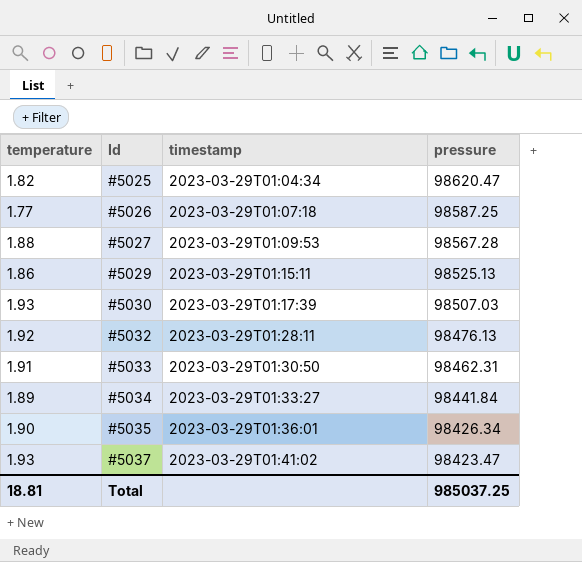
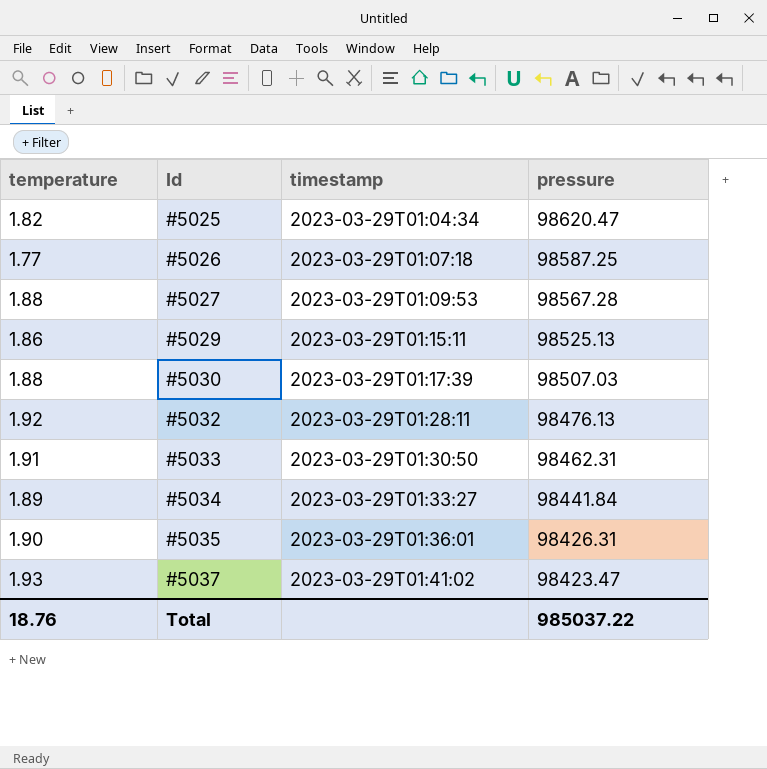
#5030 | temperature: 1.93 -> 1.88
#5035 | pressure: 98426.34 -> 98426.31
Total | temperature: 18.81 -> 18.76
Total | pressure: 985037.25 -> 985037.22

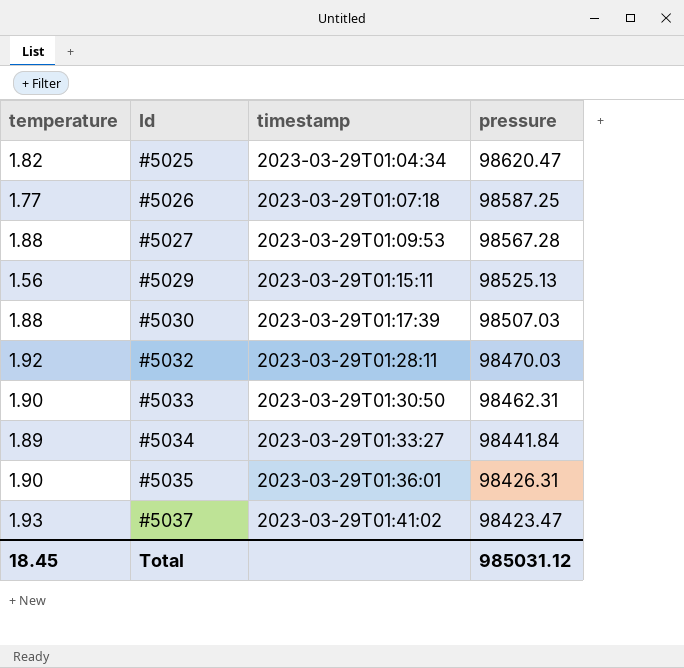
#5029 | temperature: 1.86 -> 1.56
#5032 | pressure: 98476.13 -> 98470.03
#5033 | temperature: 1.91 -> 1.90
Total | temperature: 18.76 -> 18.45
Total | pressure: 985037.22 -> 985031.12

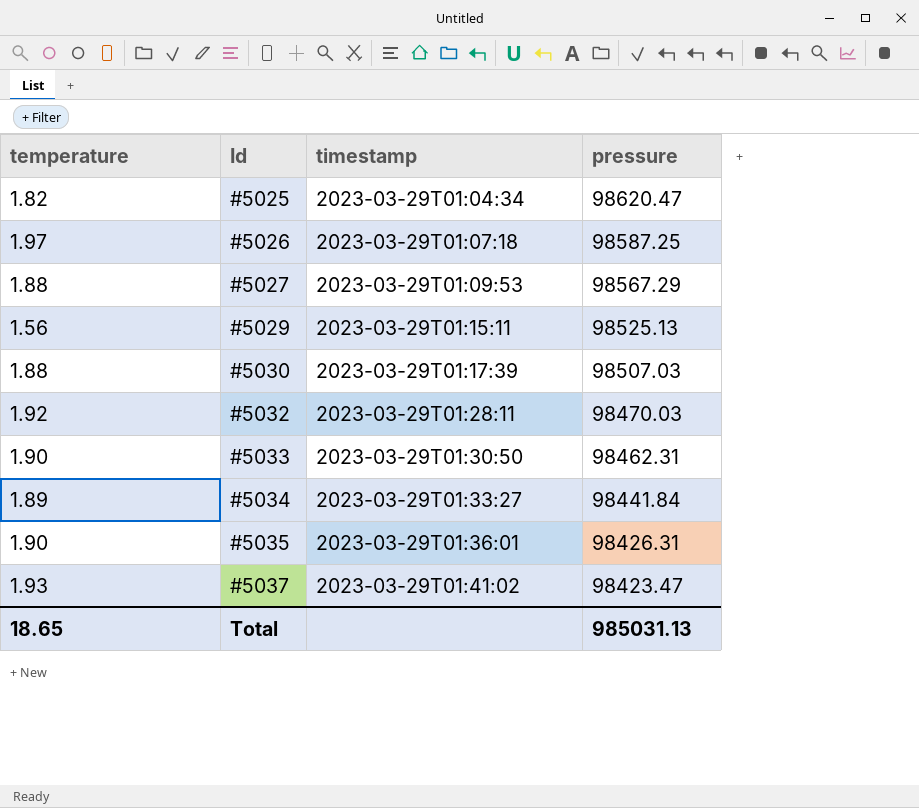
#5026 | temperature: 1.77 -> 1.97
#5027 | pressure: 98567.28 -> 98567.29
Total | temperature: 18.45 -> 18.65
Total | pressure: 985031.12 -> 985031.13

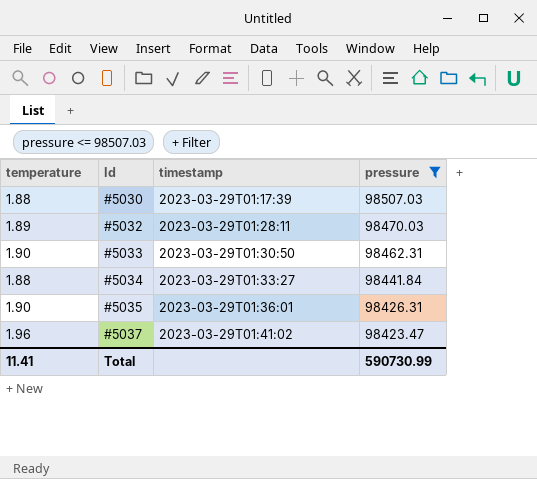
filter: none -> pressure <= 98507.03
#5032 | temperature: 1.92 -> 1.89
#5034 | temperature: 1.89 -> 1.88
#5037 | temperature: 1.93 -> 1.96
Total | temperature: 18.65 -> 11.41
Total | pressure: 985031.13 -> 590730.99

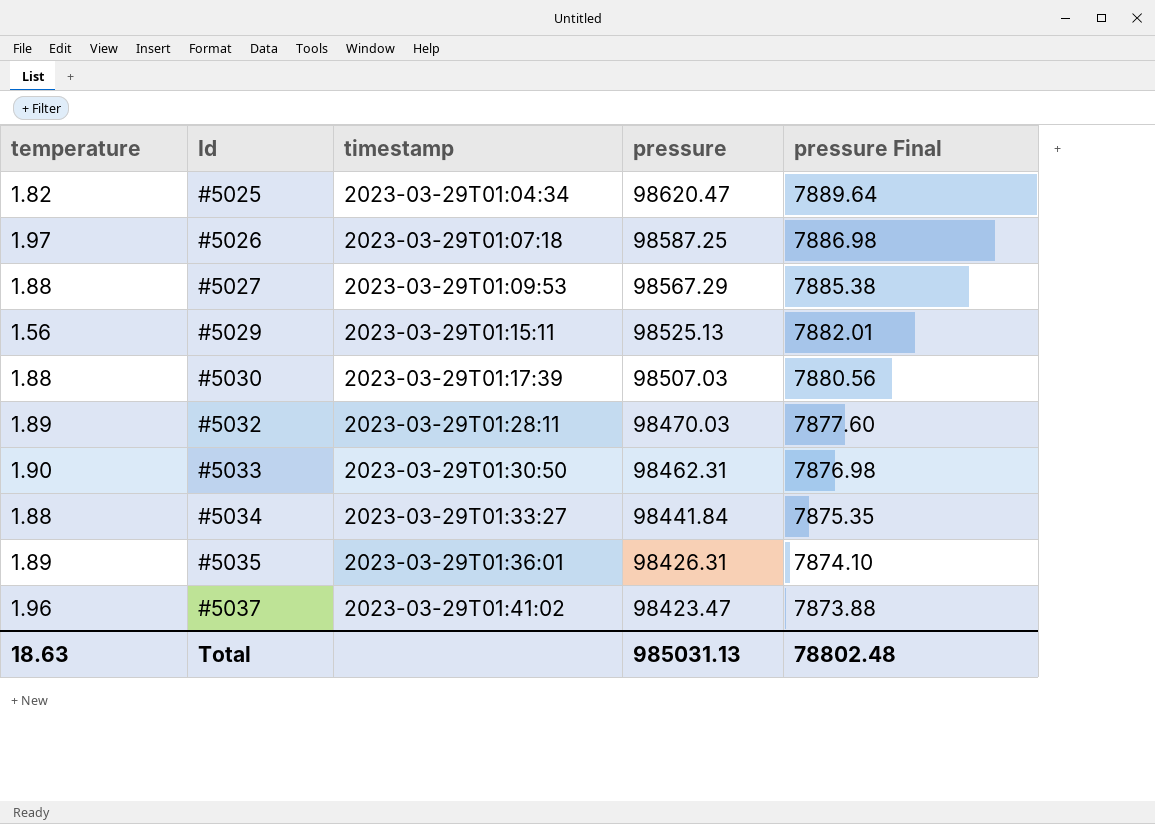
filter: pressure <= 98507.03 -> none
column pressure Final | formula: none -> [pressure] * 0.08
#5035 | temperature: 1.90 -> 1.89
Total | temperature: 11.41 -> 18.63
Total | pressure: 590730.99 -> 985031.13

